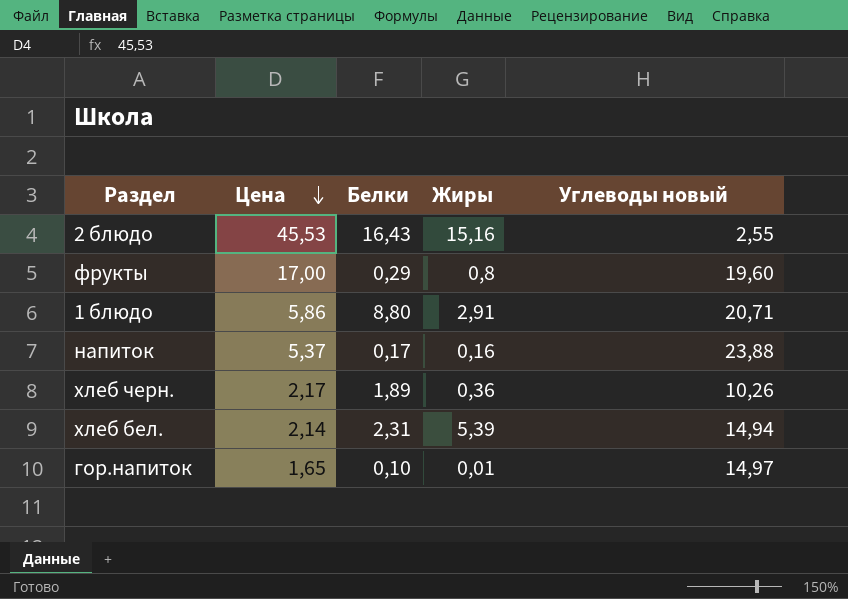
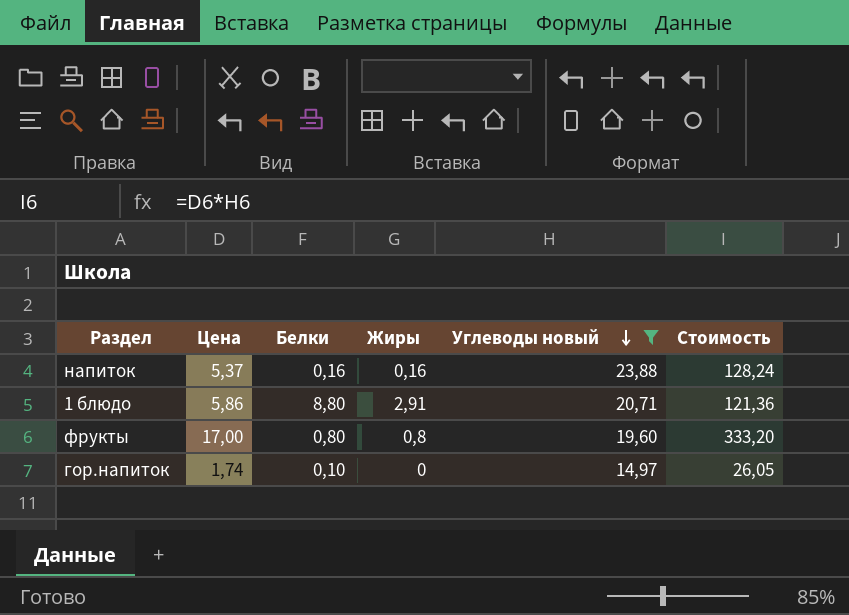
filter: none -> Углеводы новый >= 14,97
row order: Цена descending -> Углеводы новый descending
column Стоимость | formula: none -> [Цена] * [Углеводы новый]
напиток | Белки: 0,17 -> 0,16
фрукты | Белки: 0,29 -> 0,80
гор.напиток | Цена: 1,65 -> 1,74
гор.напиток | Жиры: 0,01 -> 0

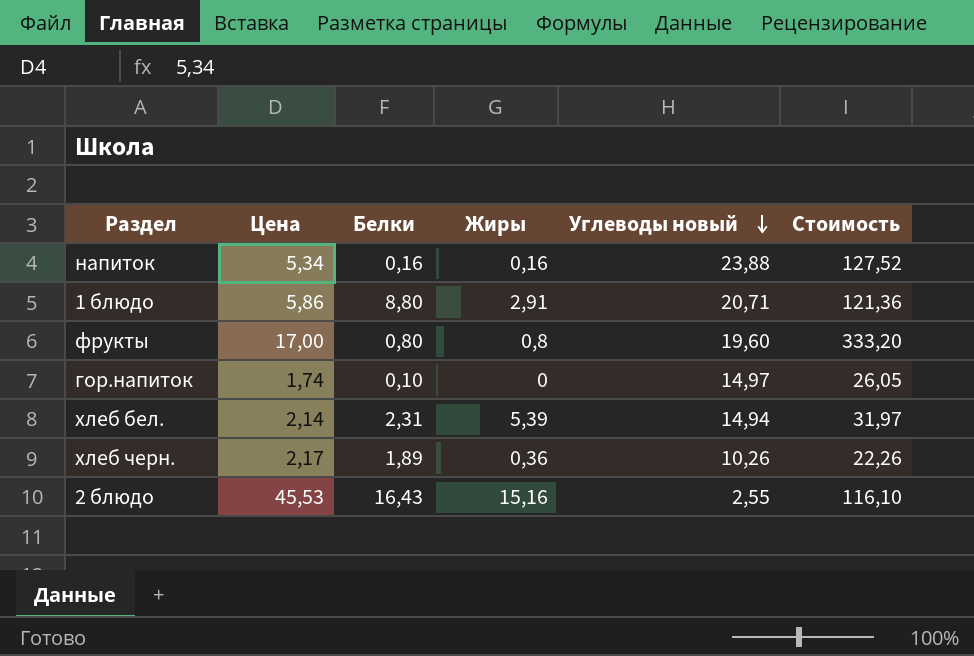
filter: Углеводы новый >= 14,97 -> none
напиток | Цена: 5,37 -> 5,34
напиток | Стоимость: 128,24 -> 127,52

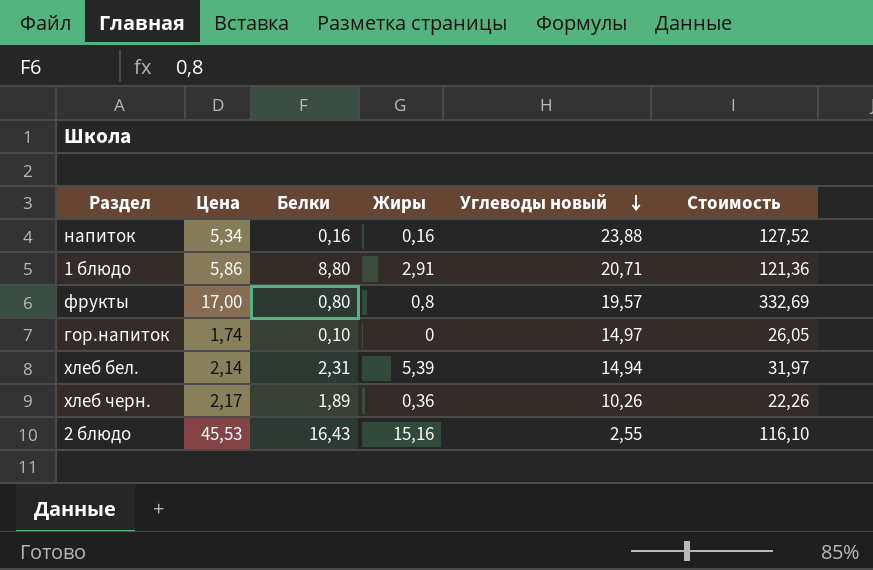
фрукты | Углеводы новый: 19,60 -> 19,57
фрукты | Стоимость: 333,20 -> 332,69

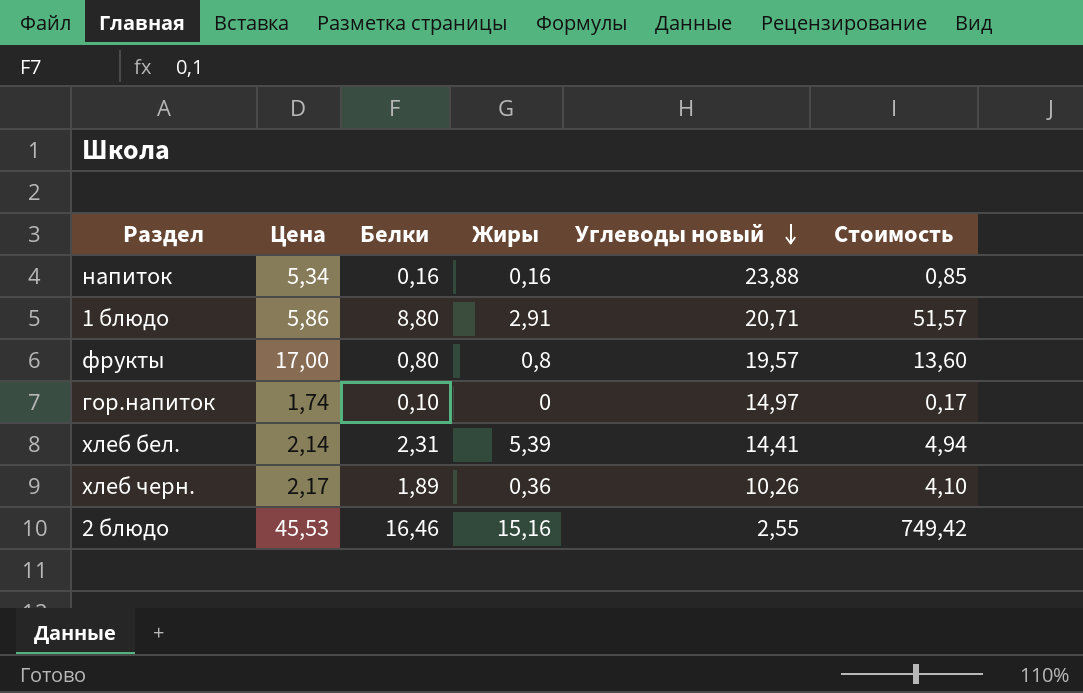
column Стоимость | formula: [Цена] * [Углеводы новый] -> [Цена] * [Белки]
хлеб бел. | Углеводы новый: 14,94 -> 14,41
2 блюдо | Белки: 16,43 -> 16,46

